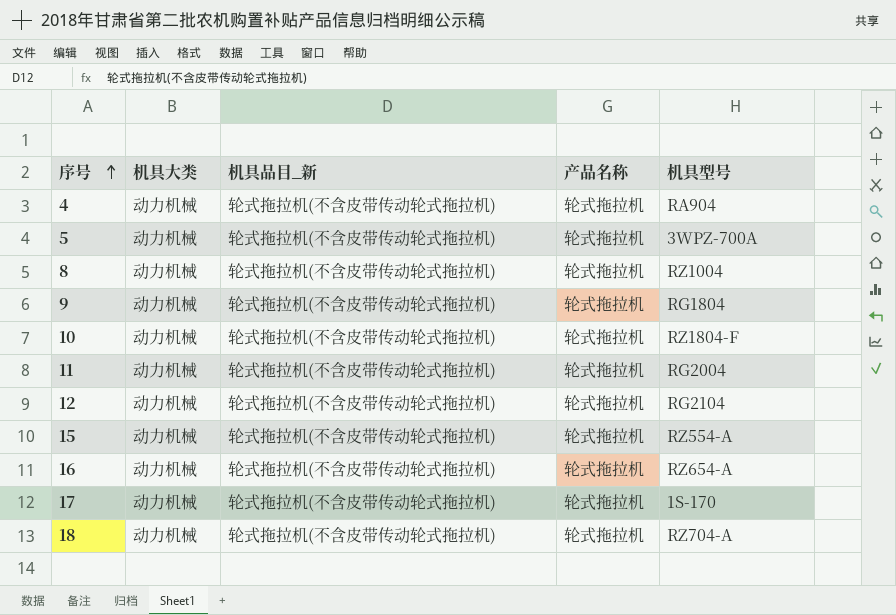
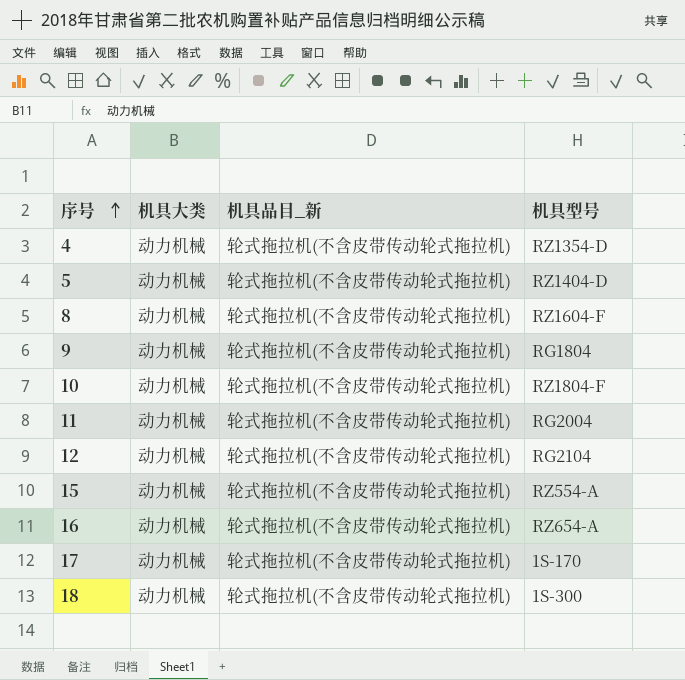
column 产品名称 | position: 4 -> none
4 | 机具型号: RA904 -> RZ1354-D
5 | 机具型号: 3WPZ-700A -> RZ1404-D
8 | 机具型号: RZ1004 -> RZ1604-F
18 | 机具型号: RZ704-A -> 1S-300

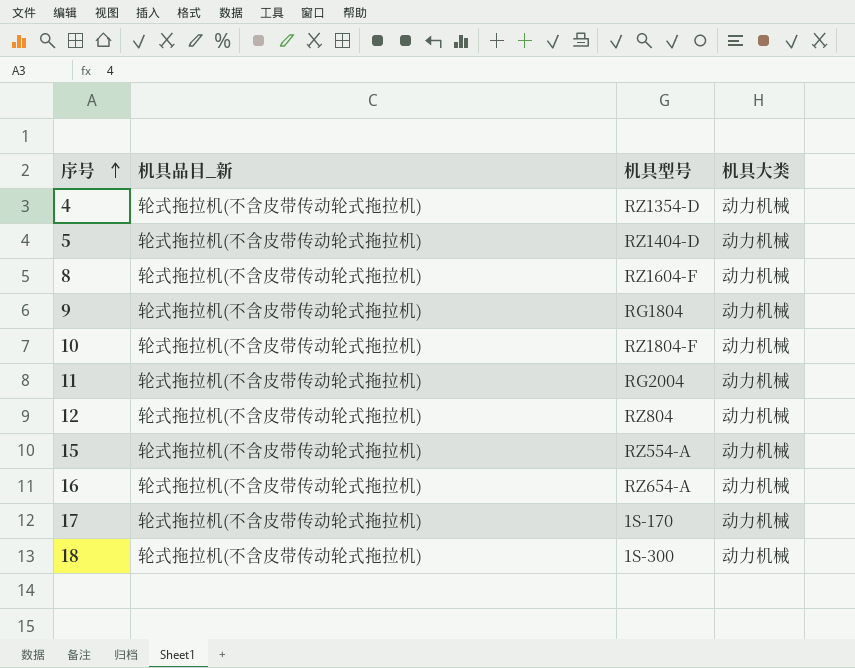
column 机具大类 | position: 2 -> 4
12 | 机具型号: RG2104 -> RZ804

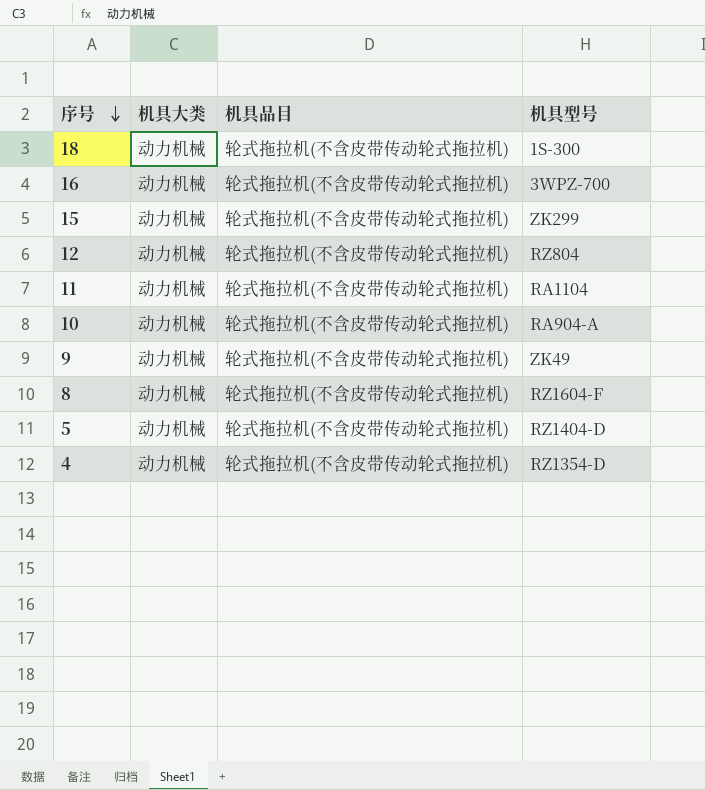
row order: 序号 ascending -> 序号 descending
column 机具大类 | position: 4 -> 2
column name: 机具品目_新 -> 机具品目
row 17: 轮式拖拉机(不含皮带传动轮式拖拉机) | 1S-170 | 动力机械 -> none
16 | 机具型号: RZ654-A -> 3WPZ-700
15 | 机具型号: RZ554-A -> ZK299
11 | 机具型号: RG2004 -> RA1104
10 | 机具型号: RZ1804-F -> RA904-A
9 | 机具型号: RG1804 -> ZK49

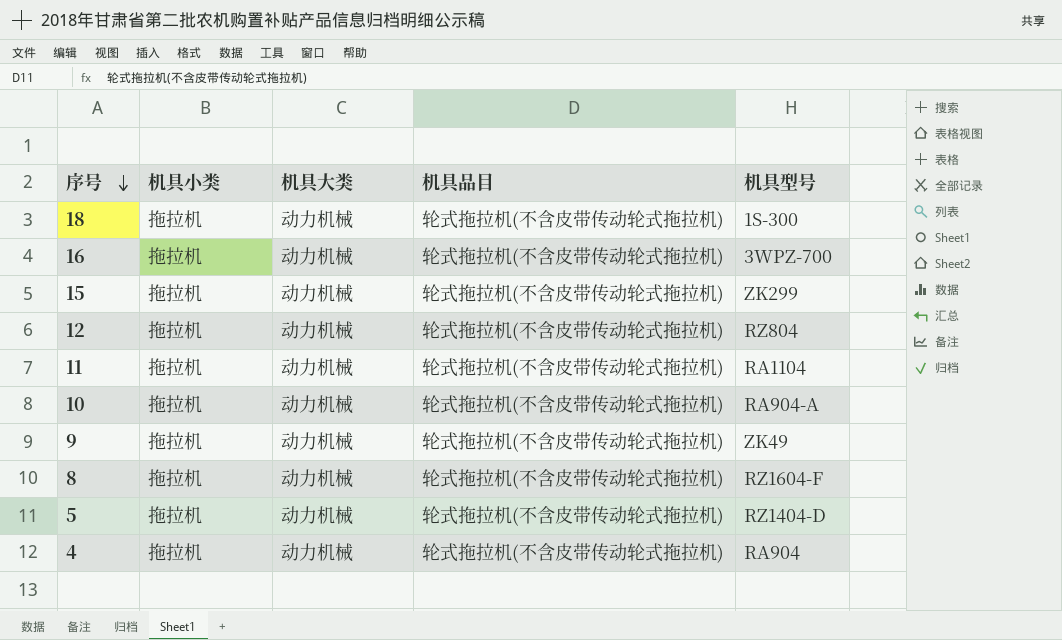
column 机具小类 | position: none -> 2
4 | 机具型号: RZ1354-D -> RA904

